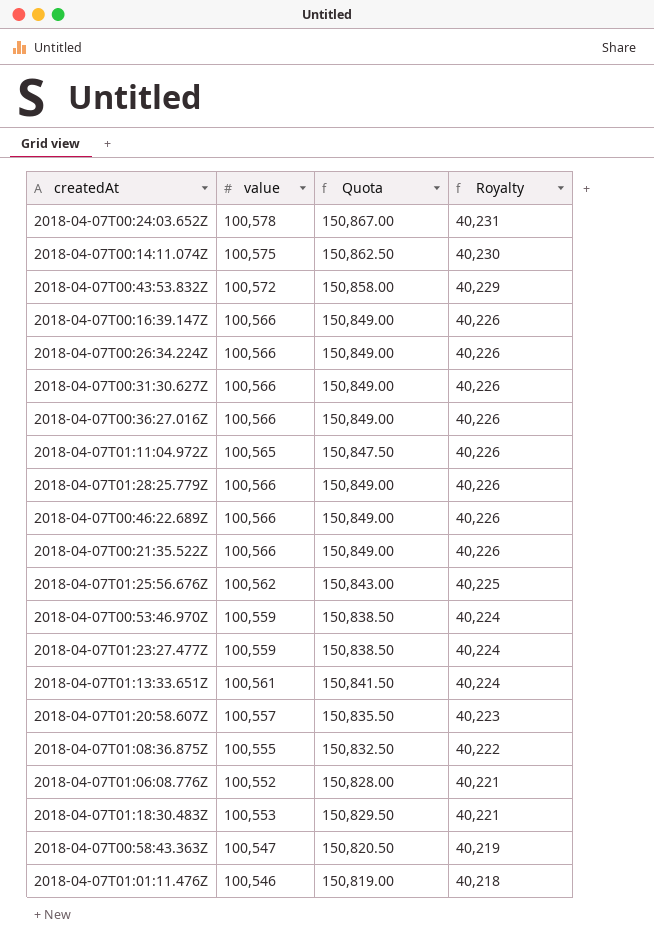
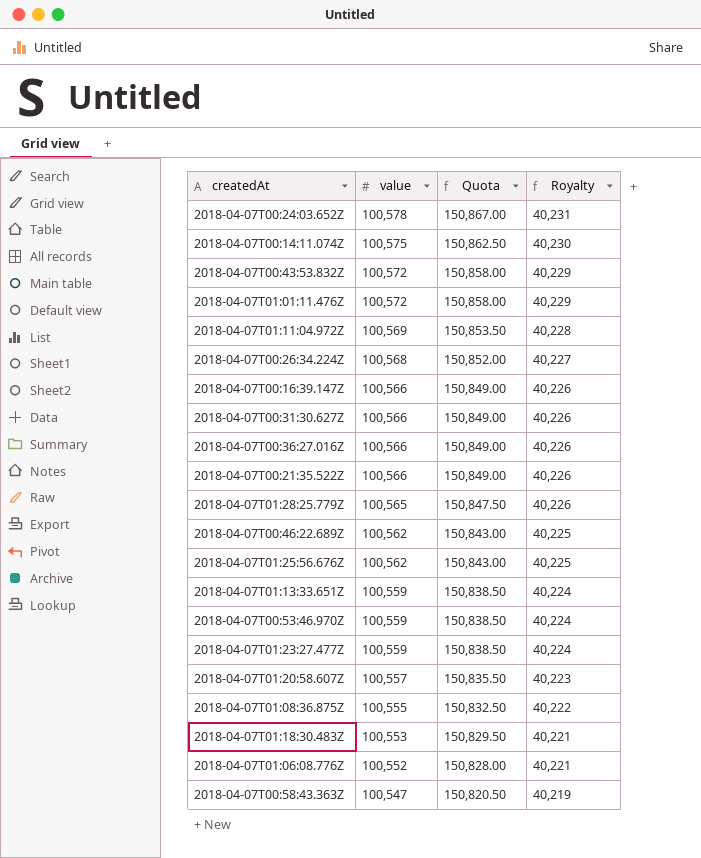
row order: Royalty descending -> value descending
2018-04-07T01:01:11.476Z | value: 100,546 -> 100,572
2018-04-07T01:01:11.476Z | Quota: 150,819.00 -> 150,858.00
2018-04-07T01:01:11.476Z | Royalty: 40,218 -> 40,229
2018-04-07T01:11:04.972Z | value: 100,565 -> 100,569
2018-04-07T01:11:04.972Z | Quota: 150,847.50 -> 150,853.50
2018-04-07T01:11:04.972Z | Royalty: 40,226 -> 40,228
2018-04-07T00:26:34.224Z | value: 100,566 -> 100,568
2018-04-07T00:26:34.224Z | Quota: 150,849.00 -> 150,852.00
2018-04-07T00:26:34.224Z | Royalty: 40,226 -> 40,227
2018-04-07T01:28:25.779Z | value: 100,566 -> 100,565
2018-04-07T01:28:25.779Z | Quota: 150,849.00 -> 150,847.50
2018-04-07T00:46:22.689Z | value: 100,566 -> 100,562
2018-04-07T00:46:22.689Z | Quota: 150,849.00 -> 150,843.00
2018-04-07T00:46:22.689Z | Royalty: 40,226 -> 40,225
2018-04-07T01:13:33.651Z | value: 100,561 -> 100,559
2018-04-07T01:13:33.651Z | Quota: 150,841.50 -> 150,838.50

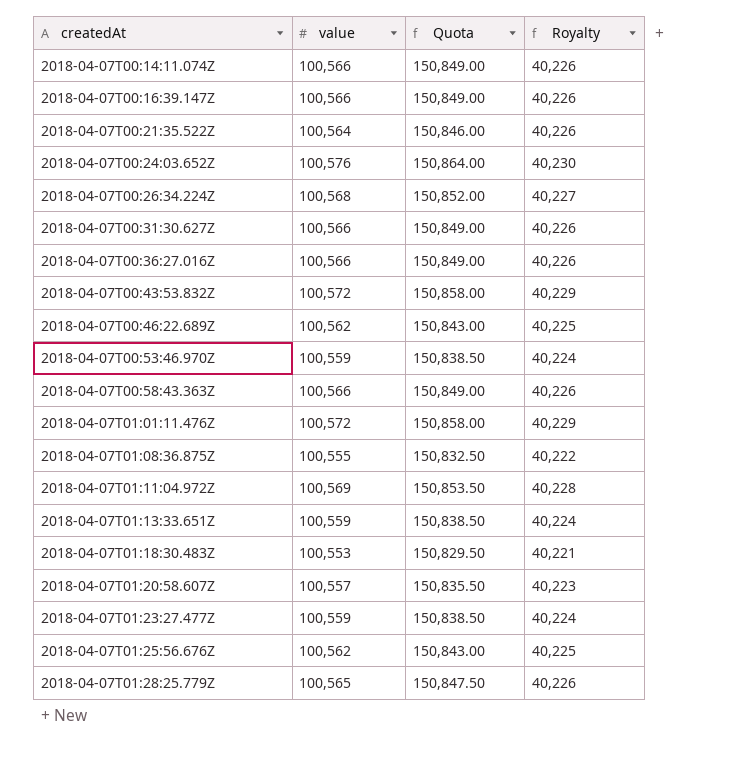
row order: value descending -> createdAt ascending
row 2018-04-07T01:06:08.776Z: 100,552 | 150,828.00 | 40,221 -> none
2018-04-07T00:14:11.074Z | value: 100,575 -> 100,566
2018-04-07T00:14:11.074Z | Quota: 150,862.50 -> 150,849.00
2018-04-07T00:14:11.074Z | Royalty: 40,230 -> 40,226
2018-04-07T00:21:35.522Z | value: 100,566 -> 100,564
2018-04-07T00:21:35.522Z | Quota: 150,849.00 -> 150,846.00
2018-04-07T00:24:03.652Z | value: 100,578 -> 100,576
2018-04-07T00:24:03.652Z | Quota: 150,867.00 -> 150,864.00
2018-04-07T00:24:03.652Z | Royalty: 40,231 -> 40,230
2018-04-07T00:58:43.363Z | value: 100,547 -> 100,566
2018-04-07T00:58:43.363Z | Quota: 150,820.50 -> 150,849.00
2018-04-07T00:58:43.363Z | Royalty: 40,219 -> 40,226

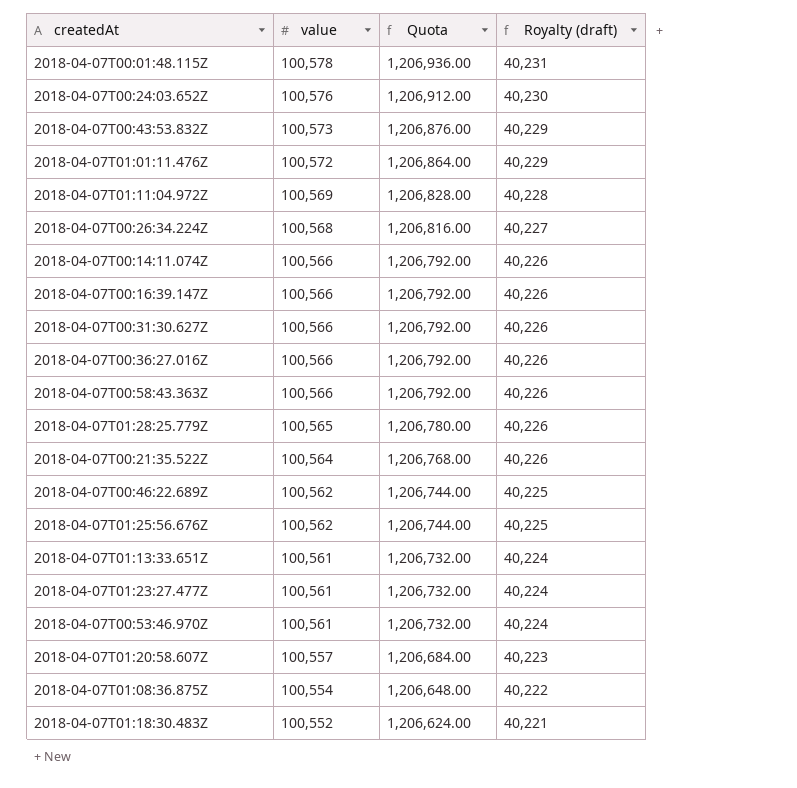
row order: createdAt ascending -> value descending
column Quota | formula: [value] * 1.5 -> [value] * 12
column name: Royalty -> Royalty (draft)
row 2018-04-07T00:01:48.115Z: none -> 100,578 | 1,206,936.00 | 40,231
2018-04-07T00:43:53.832Z | value: 100,572 -> 100,573
2018-04-07T01:13:33.651Z | value: 100,559 -> 100,561
2018-04-07T01:23:27.477Z | value: 100,559 -> 100,561
2018-04-07T00:53:46.970Z | value: 100,559 -> 100,561
2018-04-07T01:08:36.875Z | value: 100,555 -> 100,554
2018-04-07T01:18:30.483Z | value: 100,553 -> 100,552

